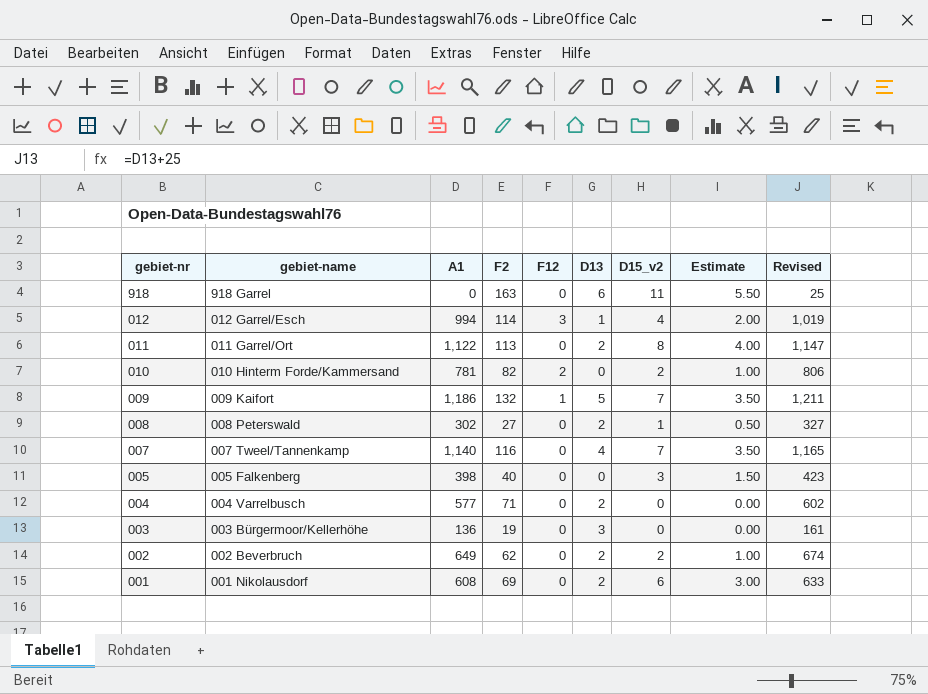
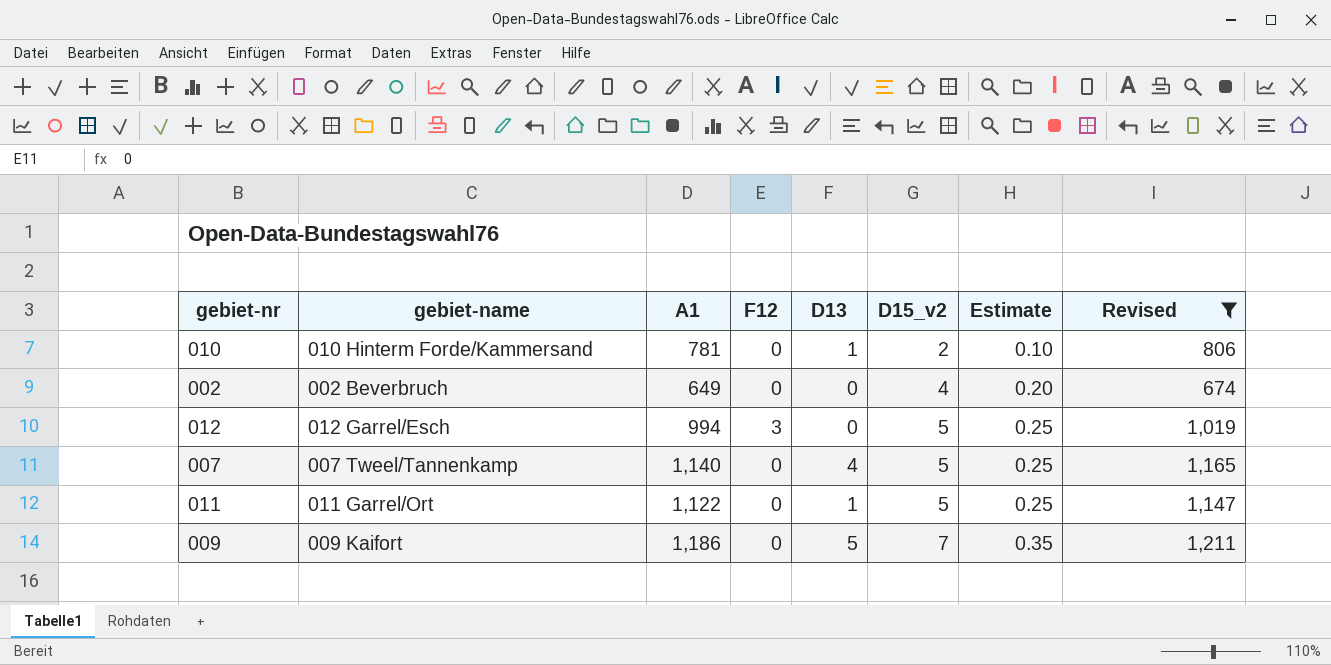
filter: none -> Revised >= 674
row order: gebiet-nr descending -> D15_v2 ascending
column F2 | position: 4 -> none
column Estimate | formula: [D15_v2] * 0.5 -> [D15_v2] * 0.05
010 | F12: 2 -> 0
010 | D13: 0 -> 1
002 | D13: 2 -> 0
002 | D15_v2: 2 -> 4
012 | D13: 1 -> 0
012 | D15_v2: 4 -> 5
007 | D15_v2: 7 -> 5
011 | D13: 2 -> 1
011 | D15_v2: 8 -> 5
009 | F12: 1 -> 0

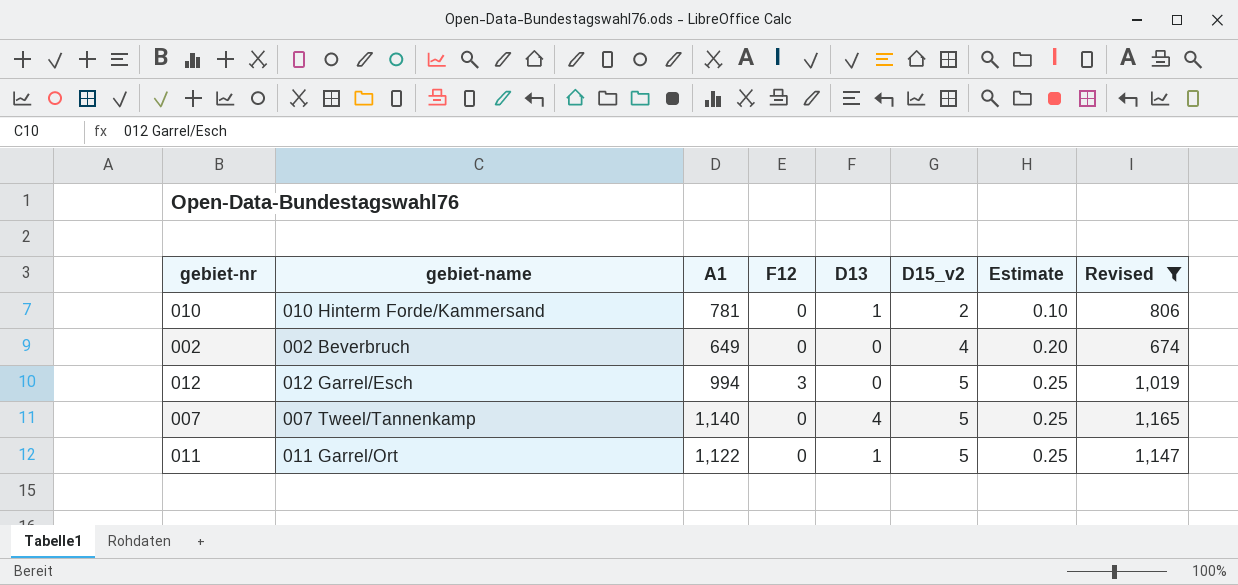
row 009: 009 Kaifort | 1,186 | 0 | 5 | 7 | 0.35 | 1,211 -> none

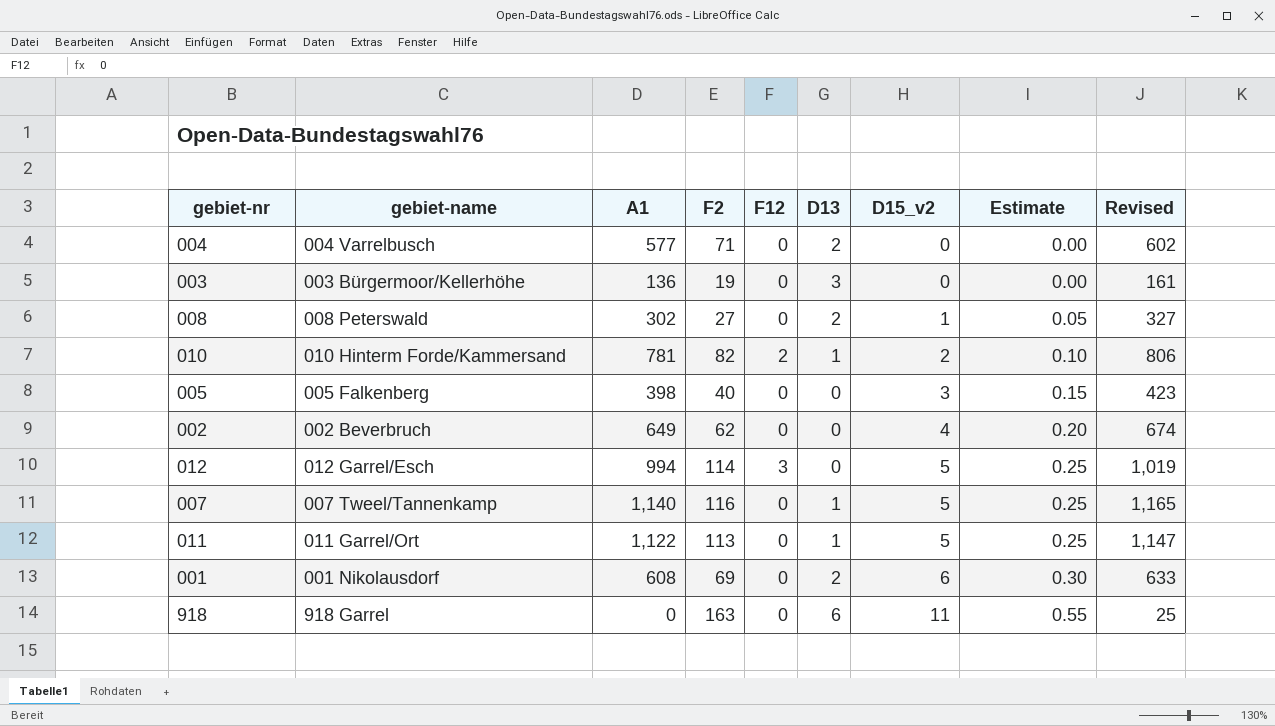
filter: Revised >= 674 -> none
column F2 | position: none -> 4
010 | F12: 0 -> 2
007 | D13: 4 -> 1

